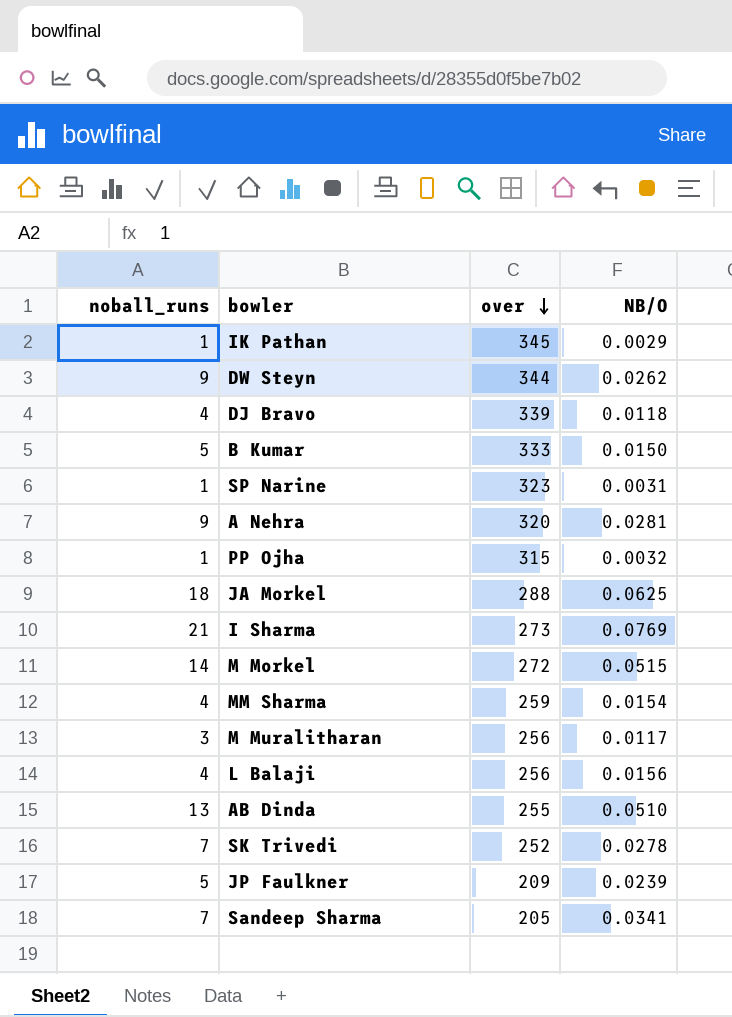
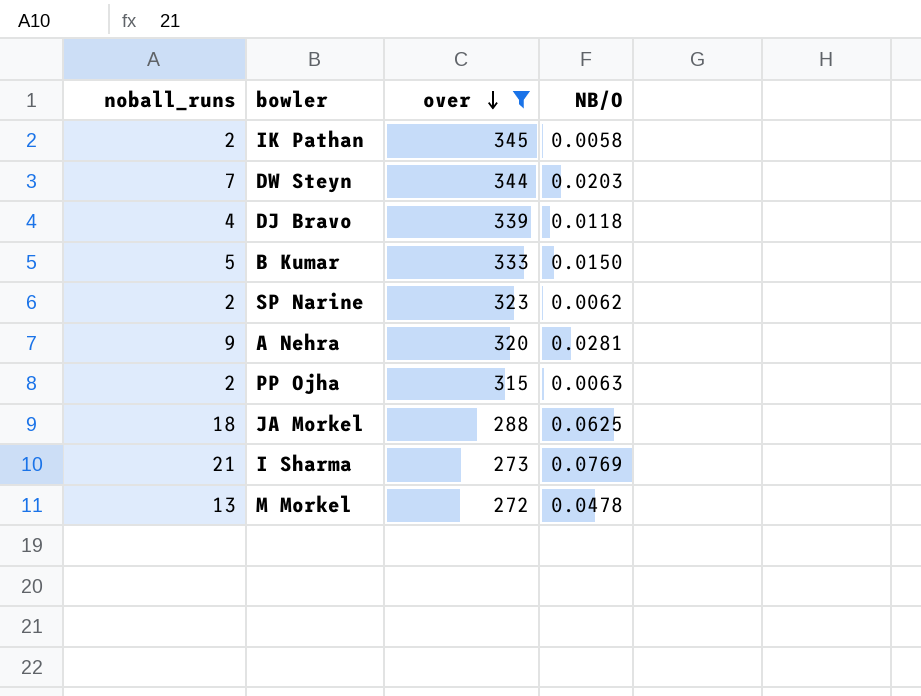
filter: none -> over >= 272
IK Pathan | noball_runs: 1 -> 2
IK Pathan | NB/O: 0.0029 -> 0.0058
DW Steyn | noball_runs: 9 -> 7
DW Steyn | NB/O: 0.0262 -> 0.0203
SP Narine | noball_runs: 1 -> 2
SP Narine | NB/O: 0.0031 -> 0.0062
PP Ojha | noball_runs: 1 -> 2
PP Ojha | NB/O: 0.0032 -> 0.0063
M Morkel | noball_runs: 14 -> 13
M Morkel | NB/O: 0.0515 -> 0.0478

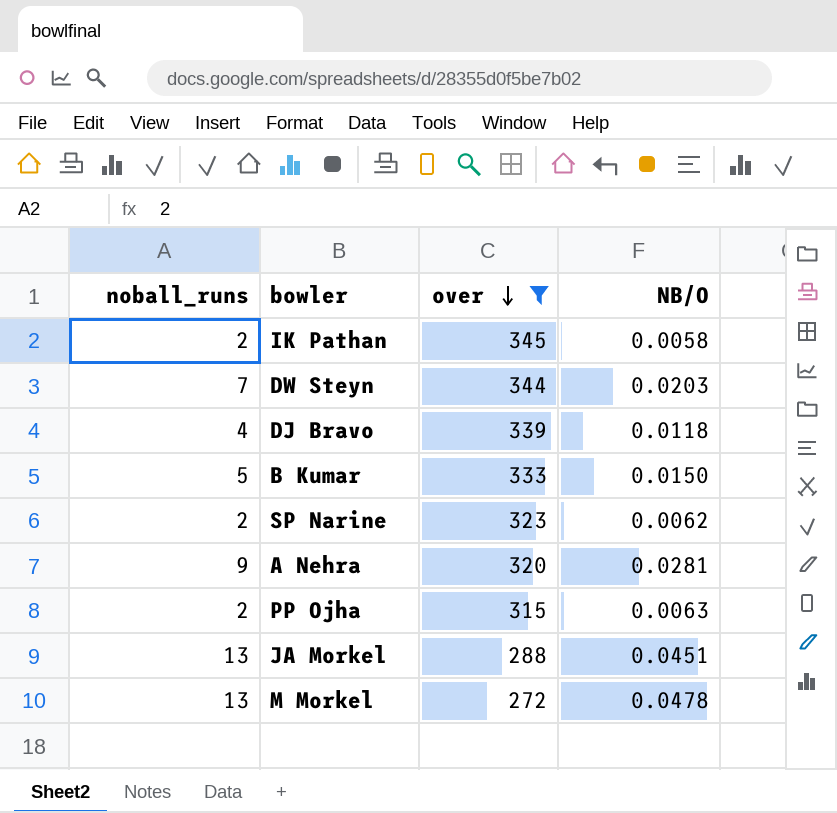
row I Sharma: 21 | 273 | 0.0769 -> none
JA Morkel | noball_runs: 18 -> 13
JA Morkel | NB/O: 0.0625 -> 0.0451

